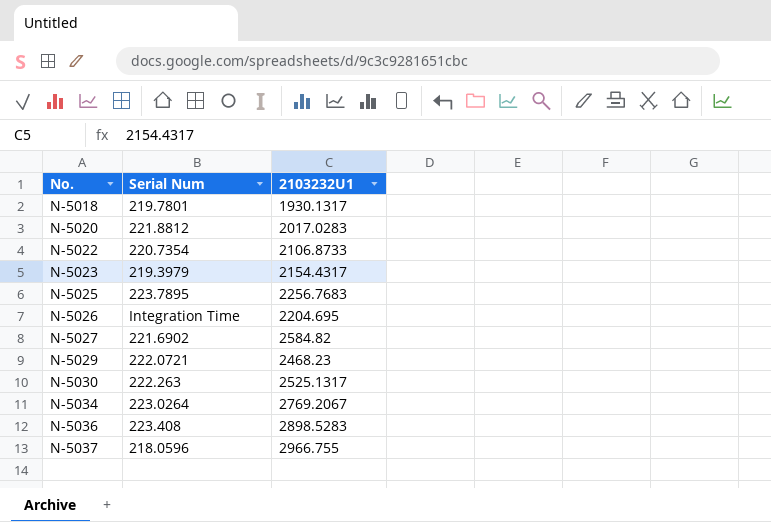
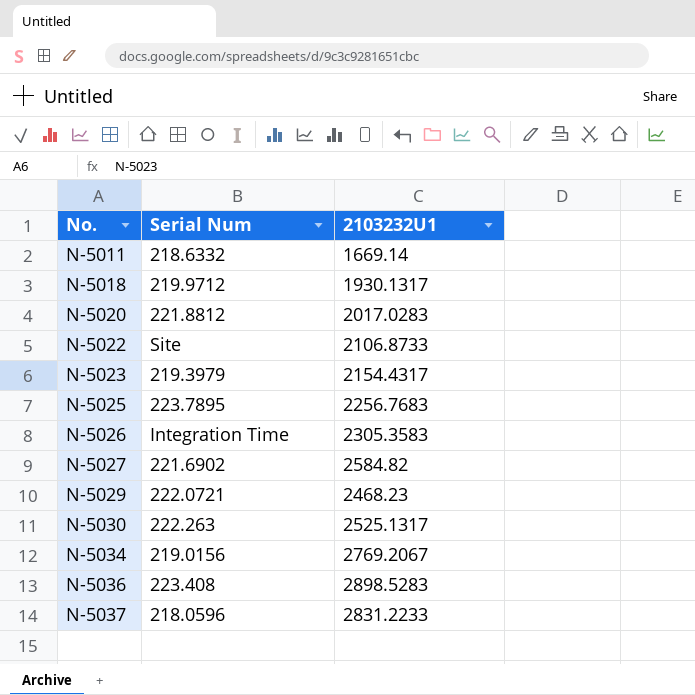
row N-5011: none -> 218.6332 | 1669.14
N-5018 | Serial Num: 219.7801 -> 219.9712
N-5022 | Serial Num: 220.7354 -> Site
N-5026 | 2103232U1: 2204.695 -> 2305.3583
N-5034 | Serial Num: 223.0264 -> 219.0156
N-5037 | 2103232U1: 2966.755 -> 2831.2233

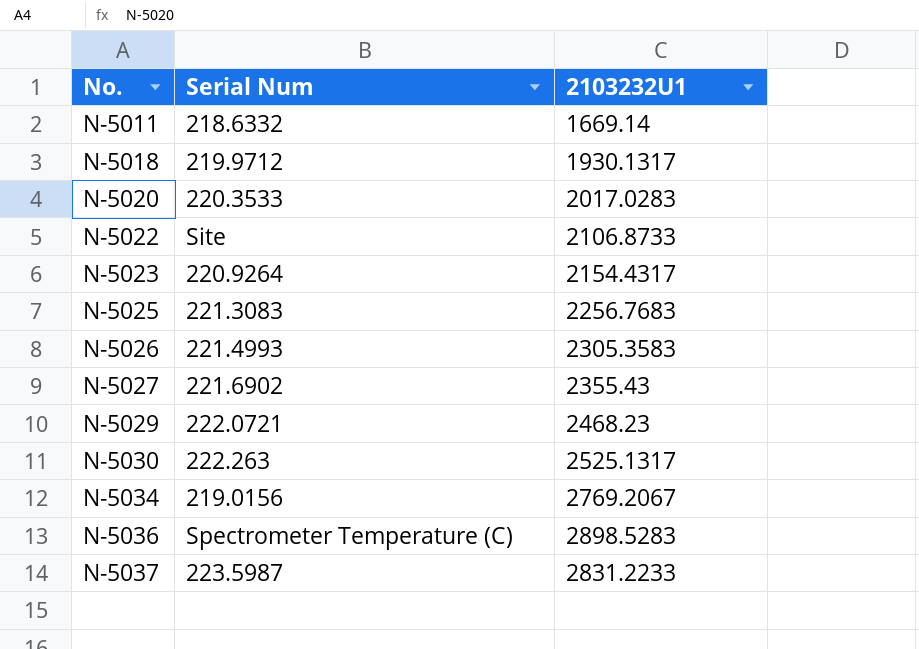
N-5020 | Serial Num: 221.8812 -> 220.3533
N-5023 | Serial Num: 219.3979 -> 220.9264
N-5025 | Serial Num: 223.7895 -> 221.3083
N-5026 | Serial Num: Integration Time -> 221.4993
N-5027 | 2103232U1: 2584.82 -> 2355.43
N-5036 | Serial Num: 223.408 -> Spectrometer Temperature (C)
N-5037 | Serial Num: 218.0596 -> 223.5987

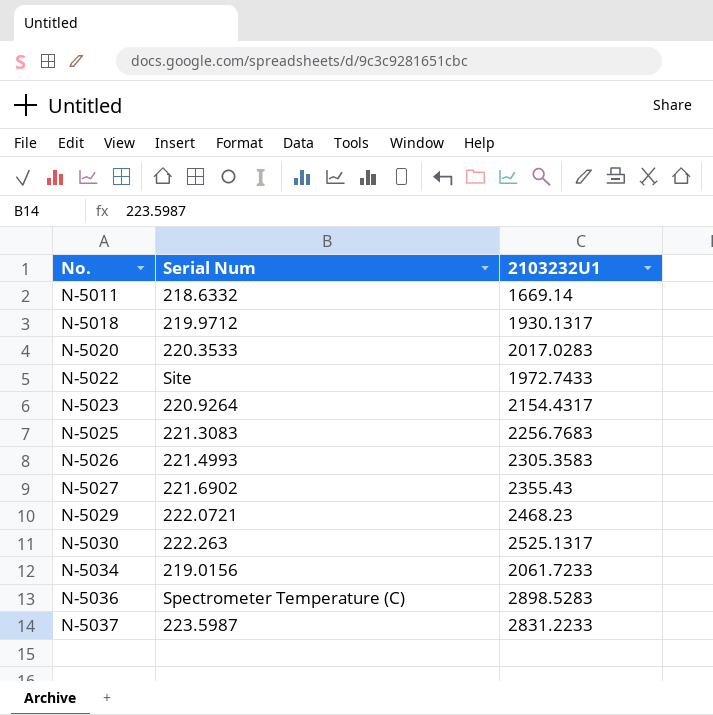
N-5022 | 2103232U1: 2106.8733 -> 1972.7433
N-5034 | 2103232U1: 2769.2067 -> 2061.7233

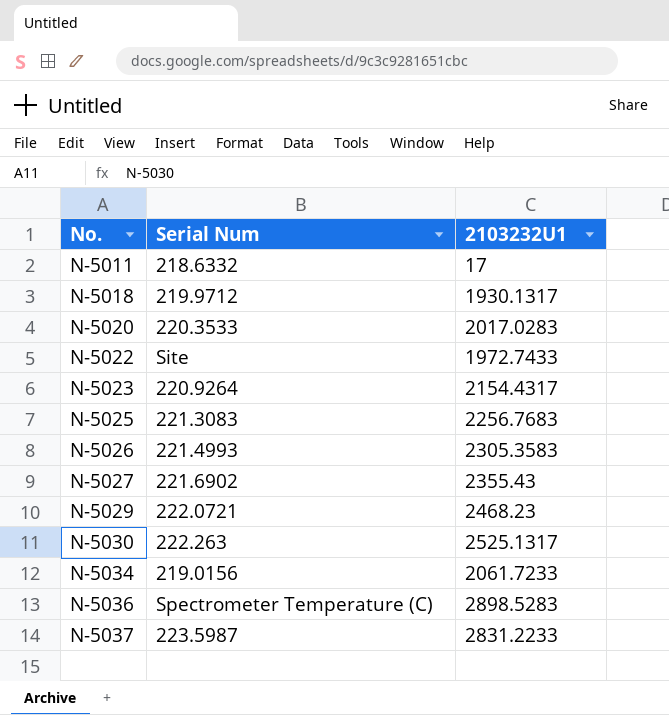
N-5011 | 2103232U1: 1669.14 -> 17

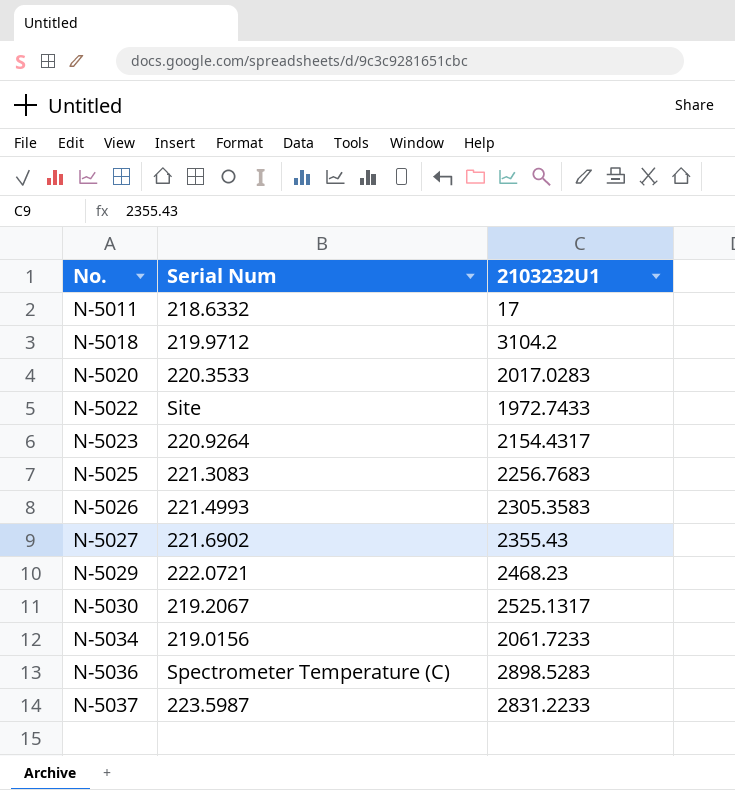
N-5018 | 2103232U1: 1930.1317 -> 3104.2
N-5030 | Serial Num: 222.263 -> 219.2067

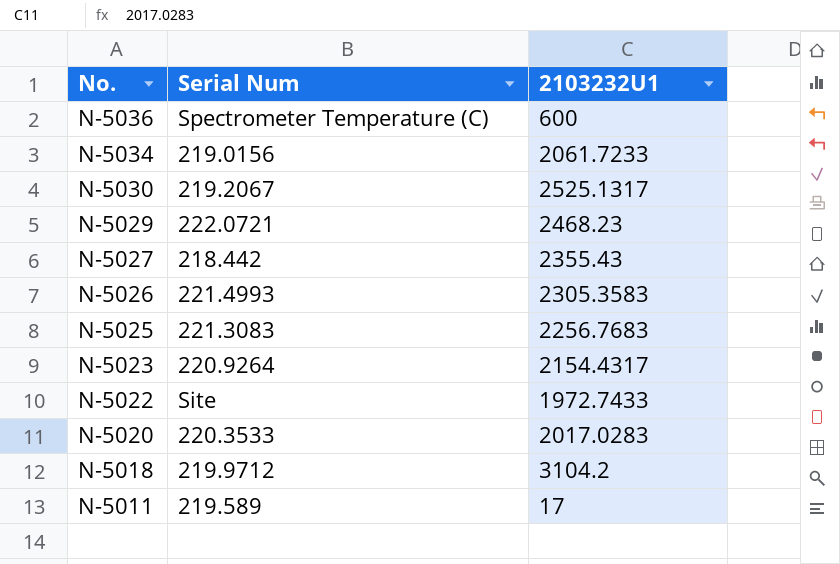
row order: No. ascending -> No. descending
row N-5037: 223.5987 | 2831.2233 -> none
N-5036 | 2103232U1: 2898.5283 -> 600
N-5027 | Serial Num: 221.6902 -> 218.442
N-5011 | Serial Num: 218.6332 -> 219.589

